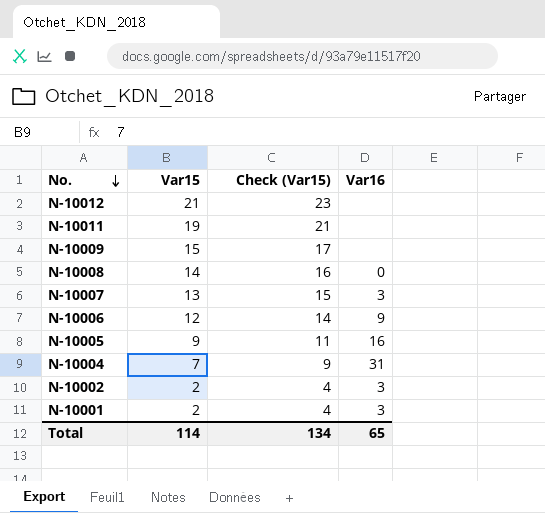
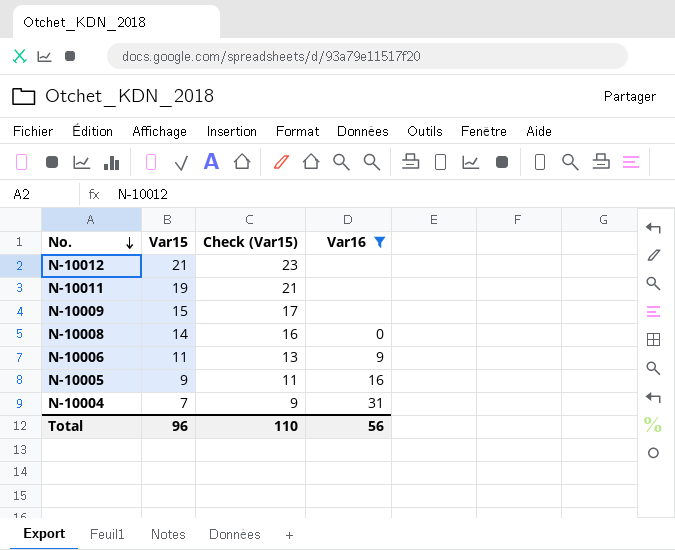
filter: none -> Var16 != 3
N-10006 | Var15: 12 -> 11
N-10006 | Check (Var15): 14 -> 13
Total | Var15: 114 -> 96
Total | Check (Var15): 134 -> 110
Total | Var16: 65 -> 56

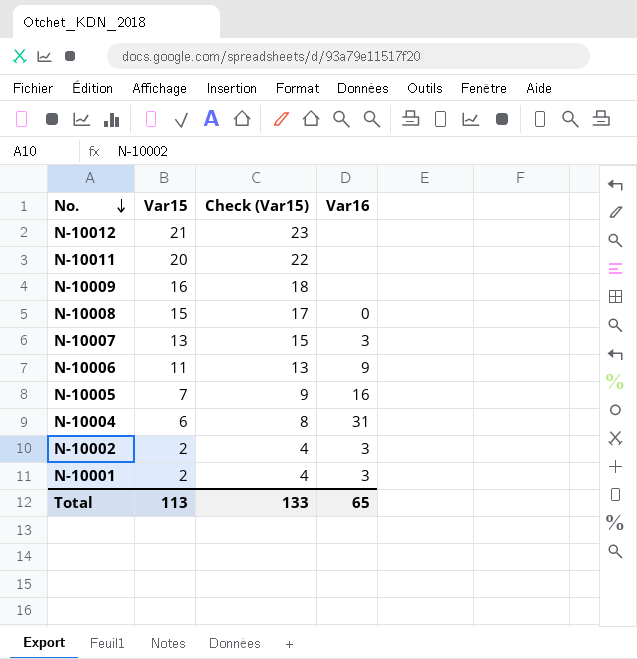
filter: Var16 != 3 -> none
N-10011 | Var15: 19 -> 20
N-10011 | Check (Var15): 21 -> 22
N-10009 | Var15: 15 -> 16
N-10009 | Check (Var15): 17 -> 18
N-10008 | Var15: 14 -> 15
N-10008 | Check (Var15): 16 -> 17
N-10005 | Var15: 9 -> 7
N-10005 | Check (Var15): 11 -> 9
N-10004 | Var15: 7 -> 6
N-10004 | Check (Var15): 9 -> 8
Total | Var15: 96 -> 113
Total | Check (Var15): 110 -> 133
Total | Var16: 56 -> 65

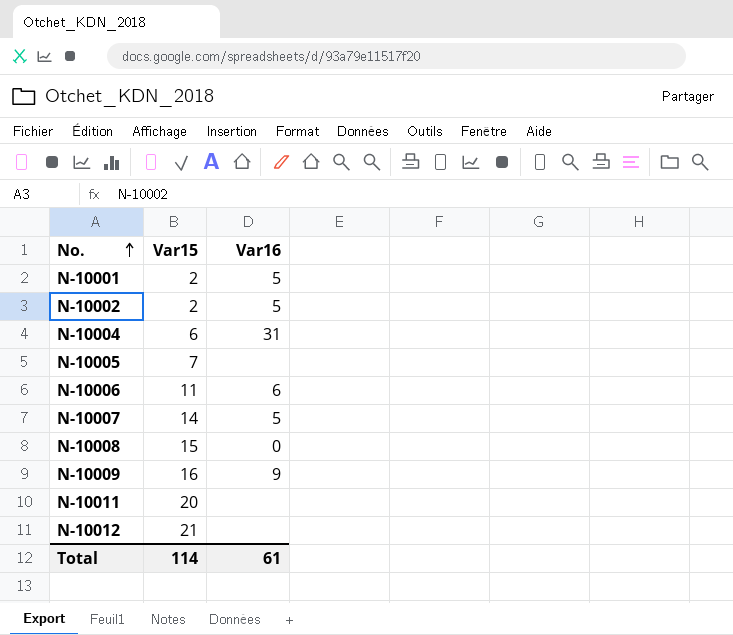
row order: No. descending -> No. ascending
column Check (Var15) | formula: [Var15] + 2 -> none
N-10001 | Var16: 3 -> 5
N-10002 | Var16: 3 -> 5
N-10005 | Var16: 16 -> none
N-10006 | Var16: 9 -> 6
N-10007 | Var15: 13 -> 14
N-10007 | Var16: 3 -> 5
N-10009 | Var16: none -> 9
Total | Var15: 113 -> 114
Total | Var16: 65 -> 61

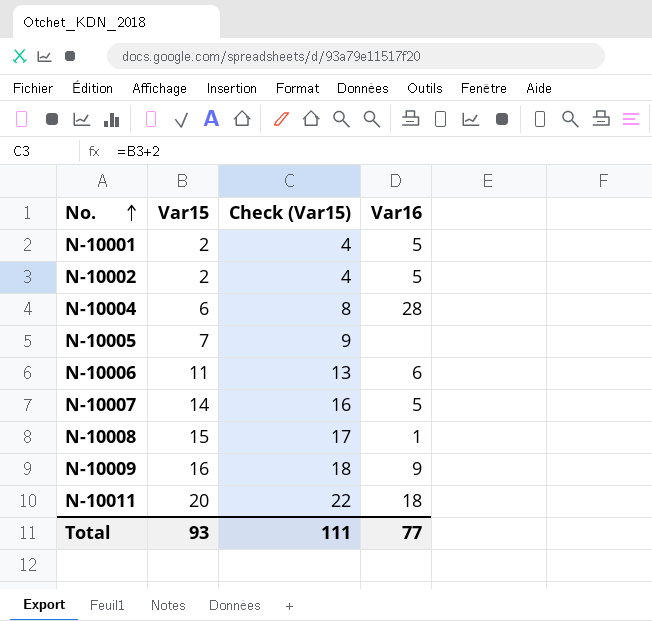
column Check (Var15) | formula: none -> [Var15] + 2
row N-10012: 21 | none -> none
N-10004 | Var16: 31 -> 28
N-10008 | Var16: 0 -> 1
N-10011 | Var16: none -> 18
Total | Var15: 114 -> 93
Total | Var16: 61 -> 77

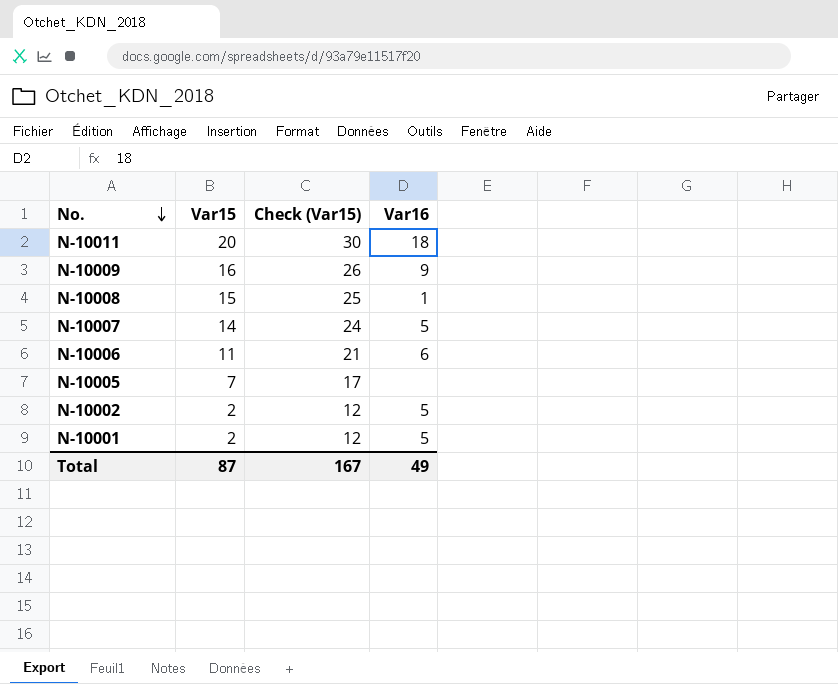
row order: No. ascending -> No. descending
column Check (Var15) | formula: [Var15] + 2 -> [Var15] + 10
row N-10004: 6 | 8 | 28 -> none
Total | Var15: 93 -> 87
Total | Check (Var15): 111 -> 167
Total | Var16: 77 -> 49

